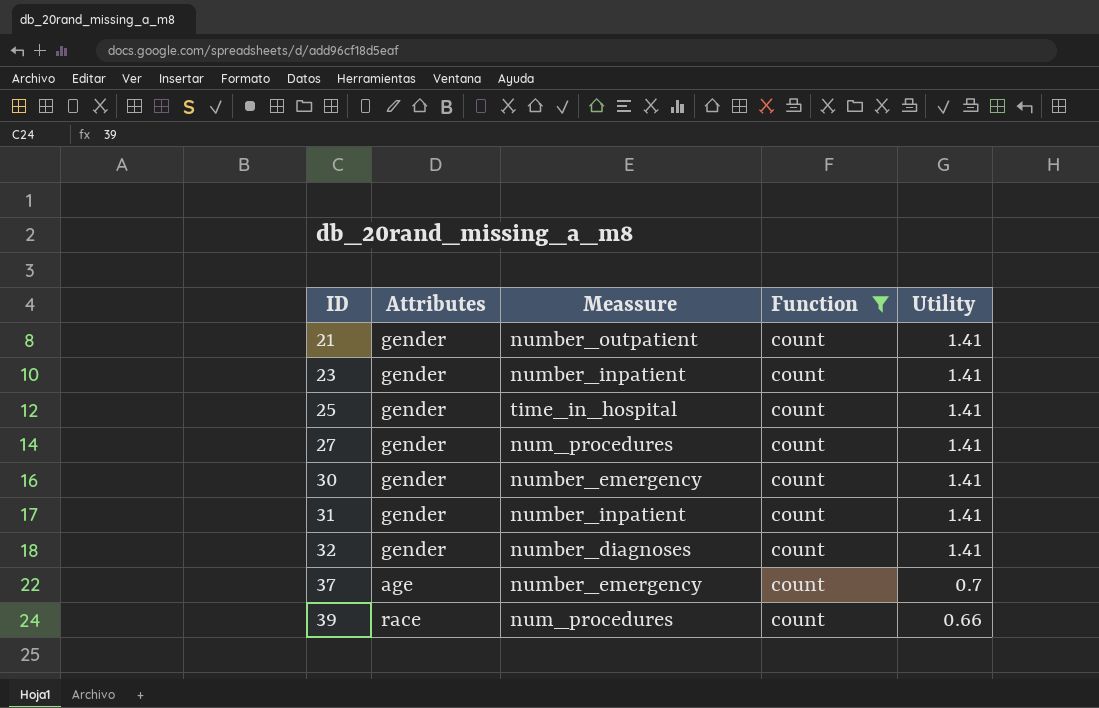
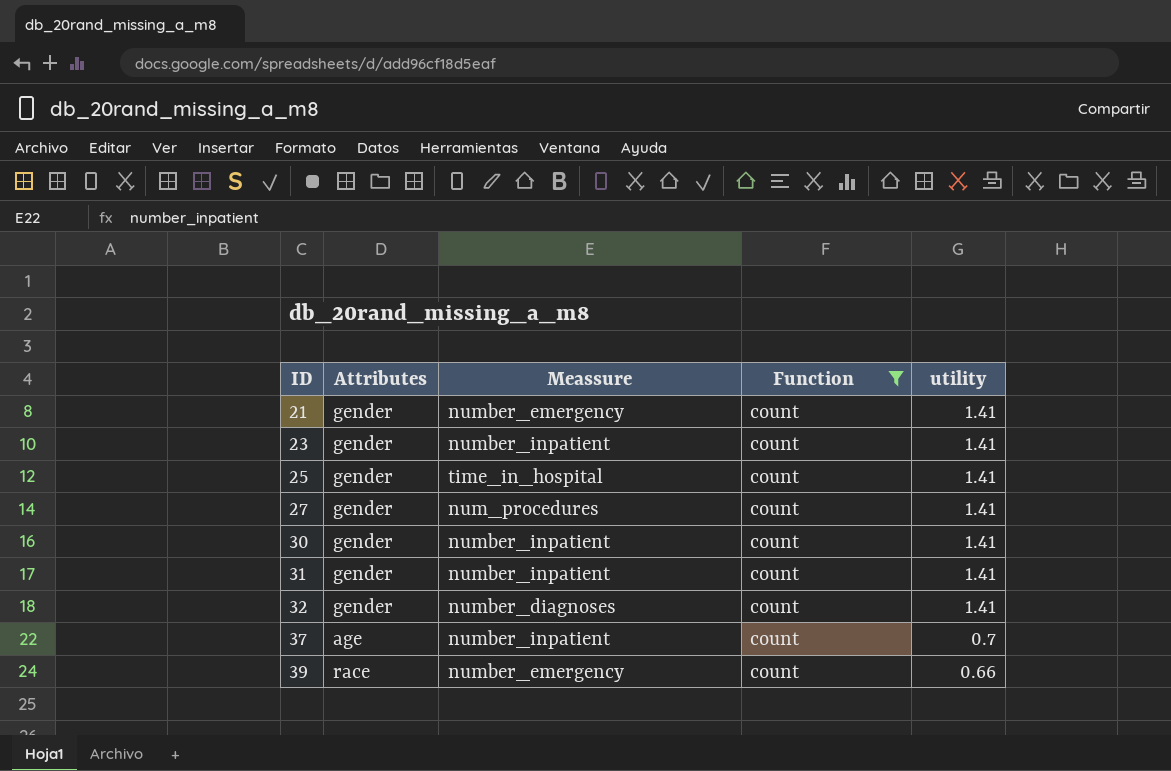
column name: Utility -> utility
21 | Meassure: number_outpatient -> number_emergency
30 | Meassure: number_emergency -> number_inpatient
37 | Meassure: number_emergency -> number_inpatient
39 | Meassure: num_procedures -> number_emergency

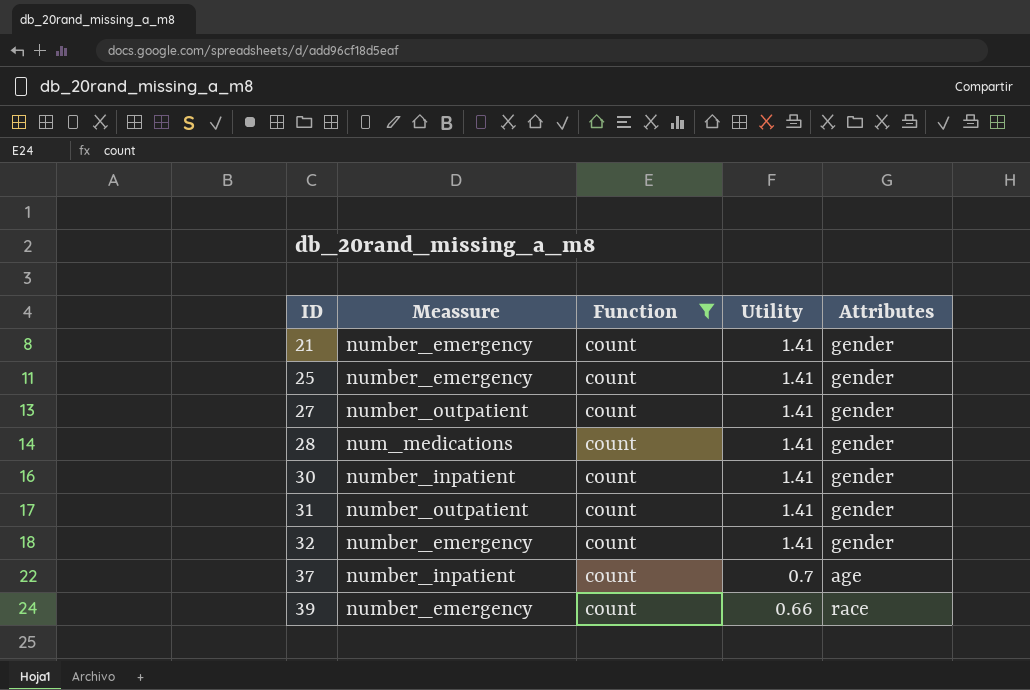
column name: utility -> Utility
column Attributes | position: 2 -> 5
row 23: gender | number_inpatient | count | 1.41 -> none
25 | Meassure: time_in_hospital -> number_emergency
27 | Meassure: num_procedures -> number_outpatient
row 28: none -> num_medications | count | 1.41 | gender
31 | Meassure: number_inpatient -> number_outpatient
32 | Meassure: number_diagnoses -> number_emergency

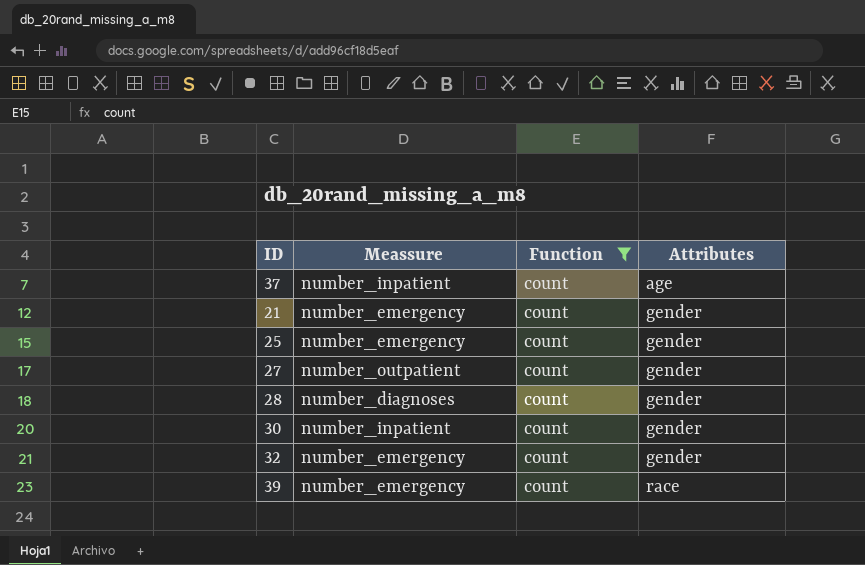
row order: ID ascending -> Attributes ascending
column Utility | position: 4 -> none
row 31: number_outpatient | count | 1.41 | gender -> none
28 | Meassure: num_medications -> number_diagnoses

